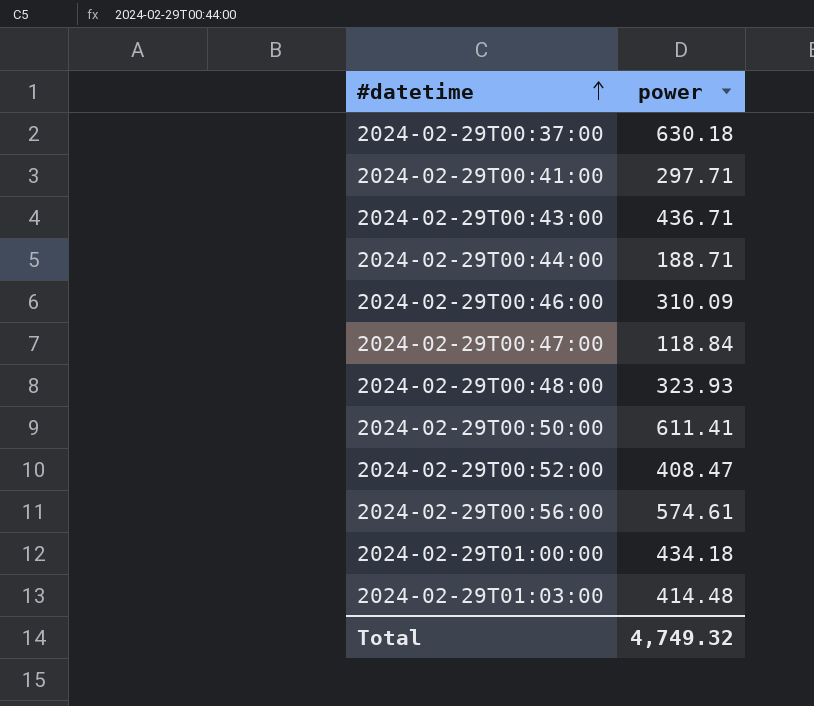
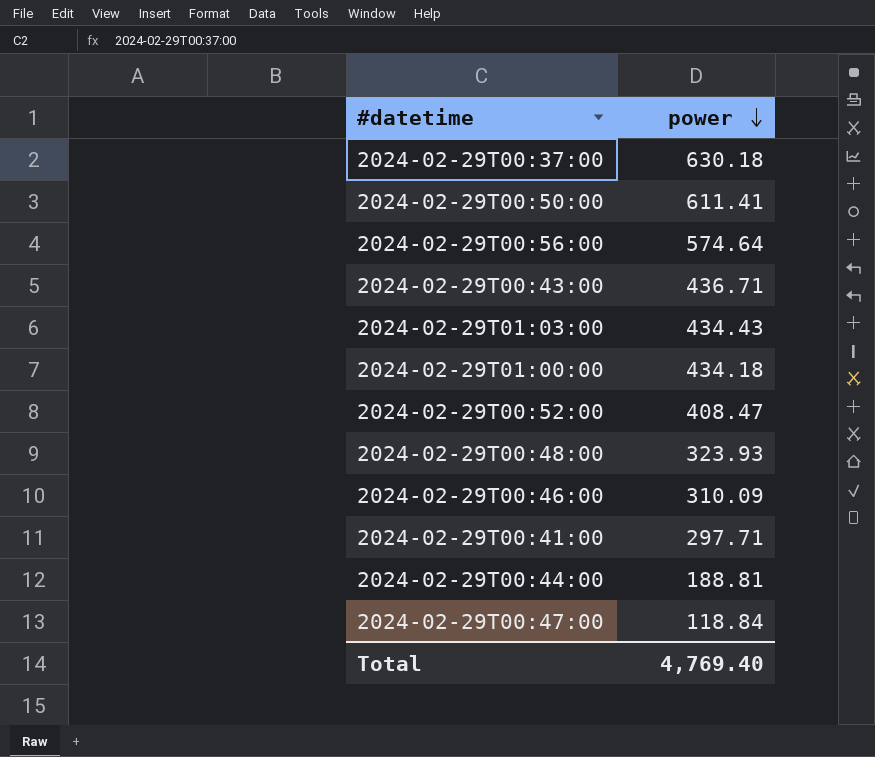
row order: #datetime ascending -> power descending
2024-02-29T00:56:00 | power: 574.61 -> 574.64
2024-02-29T01:03:00 | power: 414.48 -> 434.43
2024-02-29T00:44:00 | power: 188.71 -> 188.81
Total | power: 4,749.32 -> 4,769.40

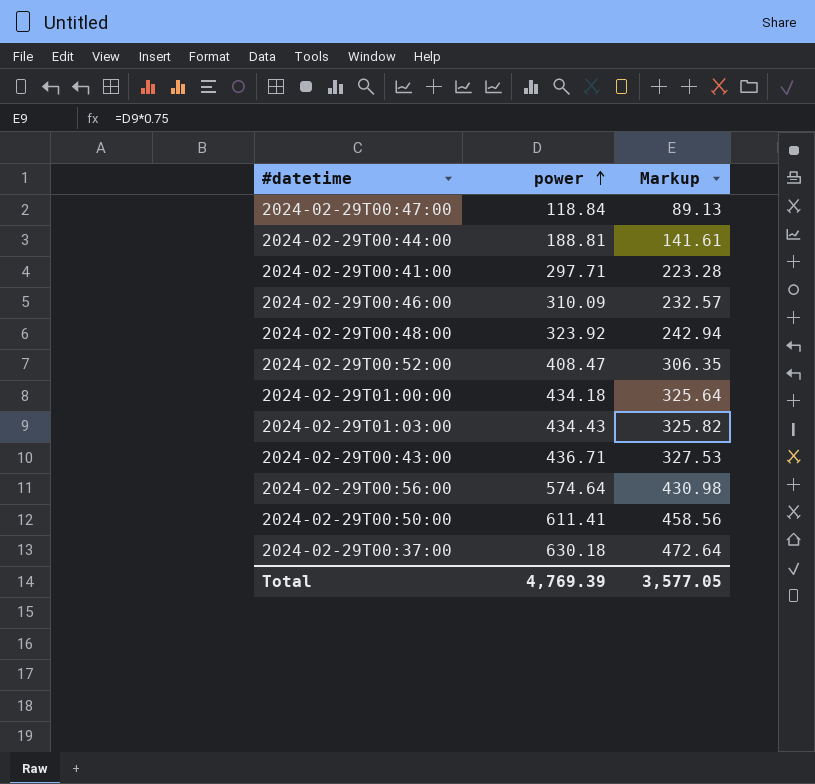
row order: power descending -> power ascending
column Markup | formula: none -> [power] * 0.75
2024-02-29T00:48:00 | power: 323.93 -> 323.92
Total | power: 4,769.40 -> 4,769.39

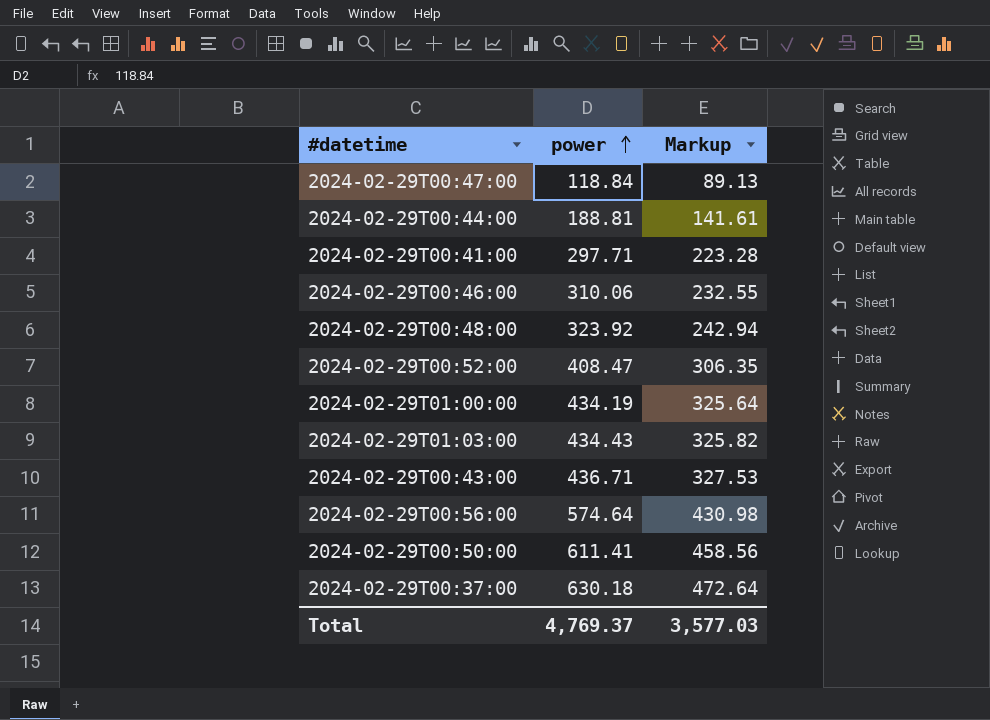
2024-02-29T00:46:00 | power: 310.09 -> 310.06
2024-02-29T00:46:00 | Markup: 232.57 -> 232.55
2024-02-29T01:00:00 | power: 434.18 -> 434.19
Total | power: 4,769.39 -> 4,769.37
Total | Markup: 3,577.05 -> 3,577.03

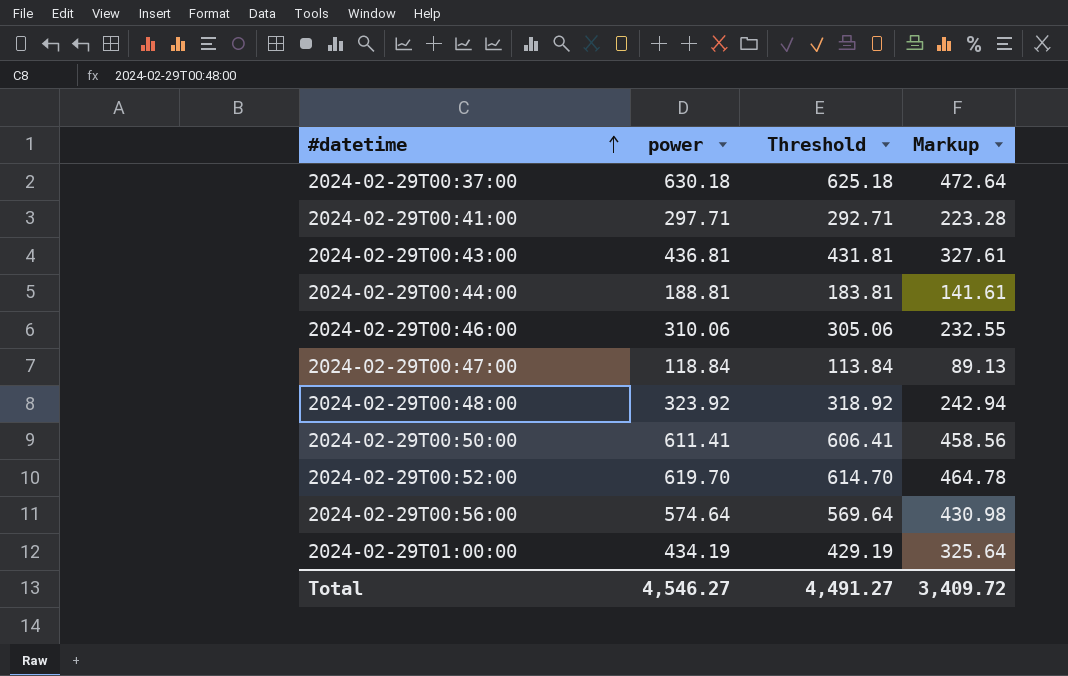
row order: power ascending -> #datetime ascending
column Threshold | formula: none -> [power] - 5
row 2024-02-29T01:03:00: 434.43 | 325.82 -> none
2024-02-29T00:43:00 | power: 436.71 -> 436.81
2024-02-29T00:43:00 | Markup: 327.53 -> 327.61
2024-02-29T00:52:00 | power: 408.47 -> 619.70
2024-02-29T00:52:00 | Markup: 306.35 -> 464.78
Total | power: 4,769.37 -> 4,546.27
Total | Markup: 3,577.03 -> 3,409.72

